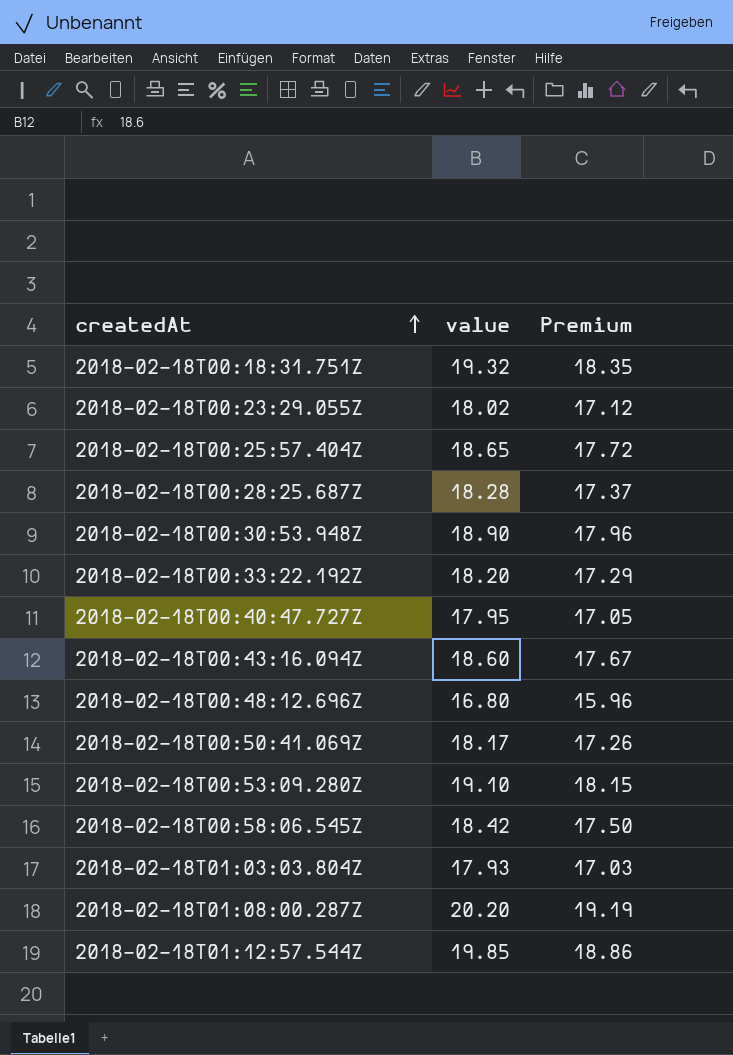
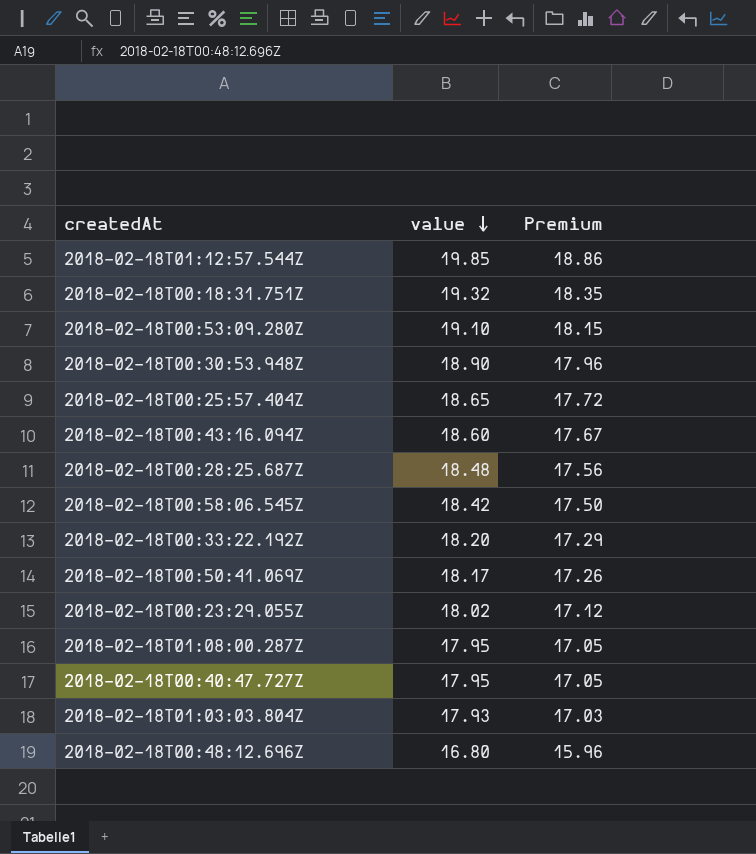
row order: createdAt ascending -> value descending
2018-02-18T00:28:25.687Z | value: 18.28 -> 18.48
2018-02-18T00:28:25.687Z | Premium: 17.37 -> 17.56
2018-02-18T01:08:00.287Z | value: 20.20 -> 17.95
2018-02-18T01:08:00.287Z | Premium: 19.19 -> 17.05

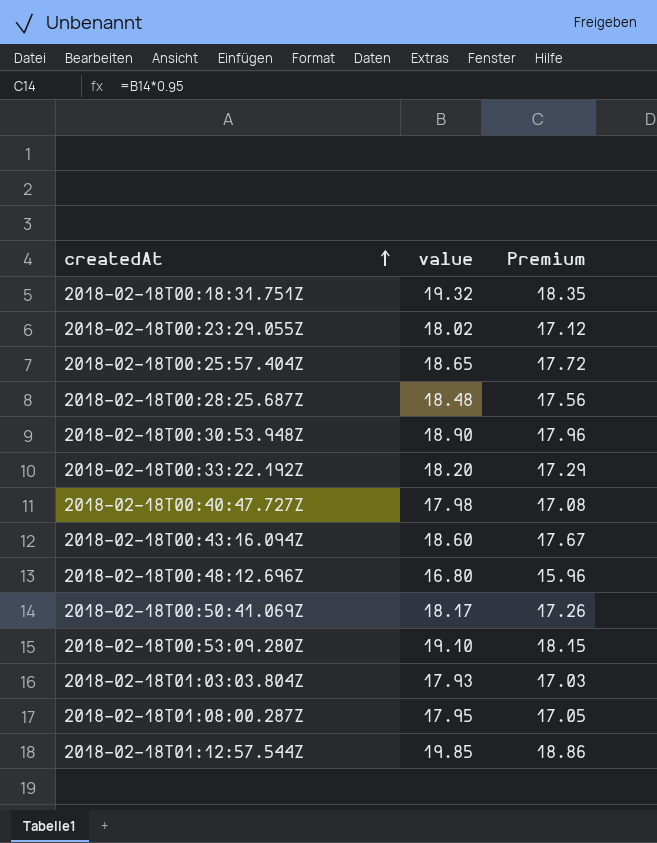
row order: value descending -> createdAt ascending
row 2018-02-18T00:58:06.545Z: 18.42 | 17.50 -> none
2018-02-18T00:40:47.727Z | value: 17.95 -> 17.98
2018-02-18T00:40:47.727Z | Premium: 17.05 -> 17.08

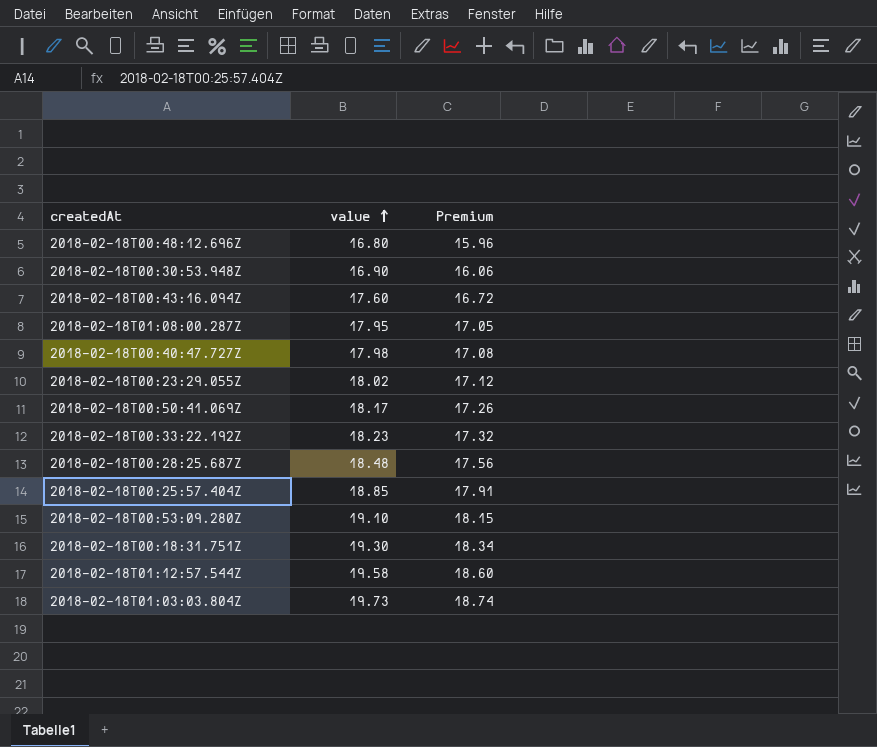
row order: createdAt ascending -> value ascending
2018-02-18T00:30:53.948Z | value: 18.90 -> 16.90
2018-02-18T00:30:53.948Z | Premium: 17.96 -> 16.06
2018-02-18T00:43:16.094Z | value: 18.60 -> 17.60
2018-02-18T00:43:16.094Z | Premium: 17.67 -> 16.72
2018-02-18T00:33:22.192Z | value: 18.20 -> 18.23
2018-02-18T00:33:22.192Z | Premium: 17.29 -> 17.32
2018-02-18T00:25:57.404Z | value: 18.65 -> 18.85
2018-02-18T00:25:57.404Z | Premium: 17.72 -> 17.91
2018-02-18T00:18:31.751Z | value: 19.32 -> 19.30
2018-02-18T00:18:31.751Z | Premium: 18.35 -> 18.34
2018-02-18T01:12:57.544Z | value: 19.85 -> 19.58
2018-02-18T01:12:57.544Z | Premium: 18.86 -> 18.60
2018-02-18T01:03:03.804Z | value: 17.93 -> 19.73
2018-02-18T01:03:03.804Z | Premium: 17.03 -> 18.74

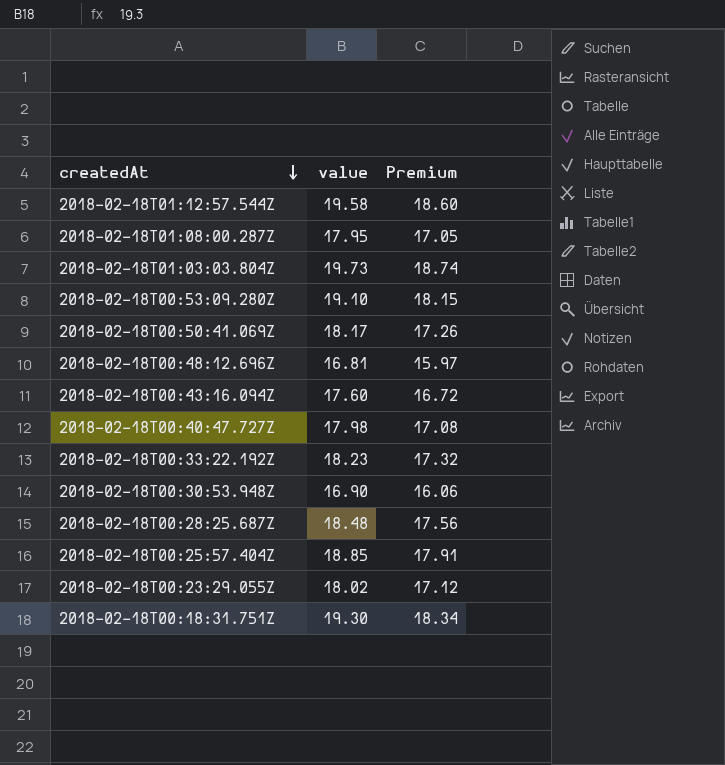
row order: value ascending -> createdAt descending
2018-02-18T00:48:12.696Z | value: 16.80 -> 16.81
2018-02-18T00:48:12.696Z | Premium: 15.96 -> 15.97

